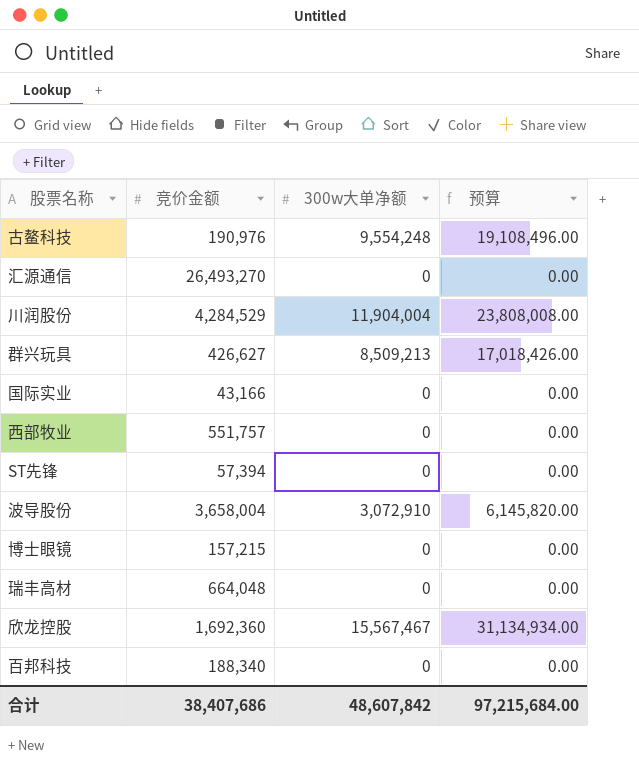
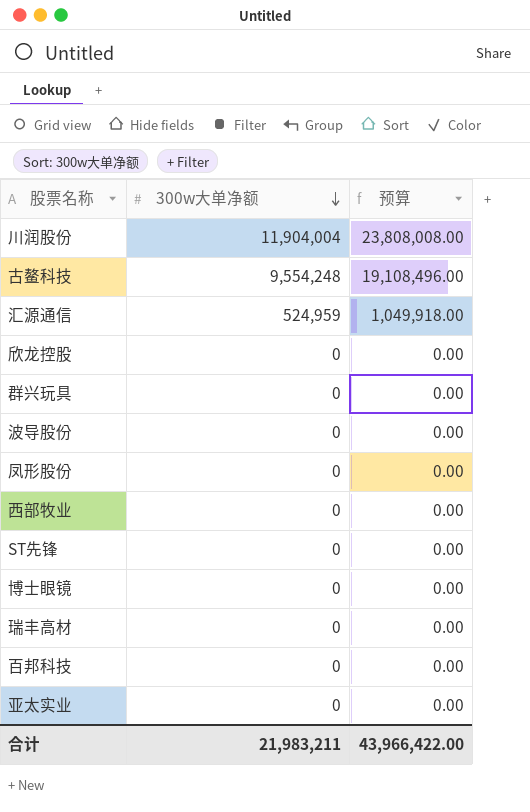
row order: none -> 300w大单净额 descending
column 竞价金额 | position: 2 -> none
row 国际实业: 43,166 | 0 | 0.00 -> none
汇源通信 | 300w大单净额: 0 -> 524,959
汇源通信 | 预算: 0.00 -> 1,049,918.00
欣龙控股 | 300w大单净额: 15,567,467 -> 0
欣龙控股 | 预算: 31,134,934.00 -> 0.00
群兴玩具 | 300w大单净额: 8,509,213 -> 0
群兴玩具 | 预算: 17,018,426.00 -> 0.00
波导股份 | 300w大单净额: 3,072,910 -> 0
波导股份 | 预算: 6,145,820.00 -> 0.00
row 凤形股份: none -> 0 | 0.00
row 亚太实业: none -> 0 | 0.00
合计 | 300w大单净额: 48,607,842 -> 21,983,211
合计 | 预算: 97,215,684.00 -> 43,966,422.00

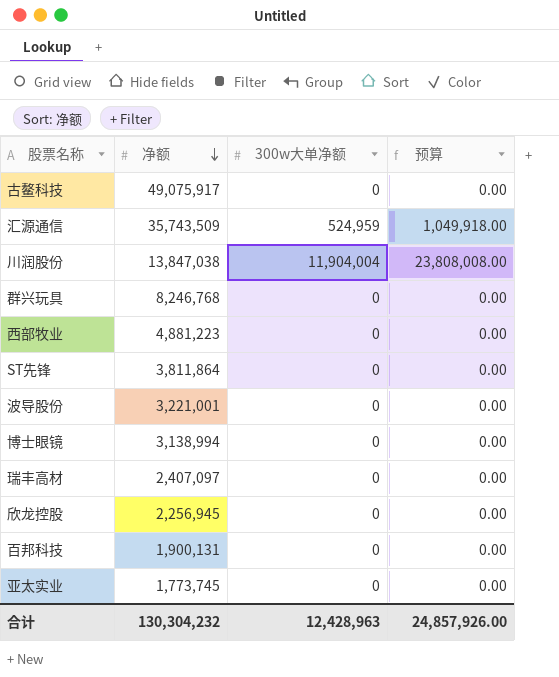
row order: 300w大单净额 descending -> 净额 descending
column 净额 | position: none -> 2
row 凤形股份: 0 | 0.00 -> none
古鳌科技 | 300w大单净额: 9,554,248 -> 0
古鳌科技 | 预算: 19,108,496.00 -> 0.00
合计 | 300w大单净额: 21,983,211 -> 12,428,963
合计 | 预算: 43,966,422.00 -> 24,857,926.00

